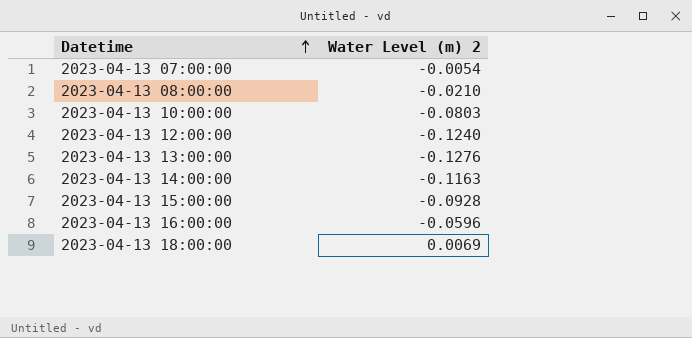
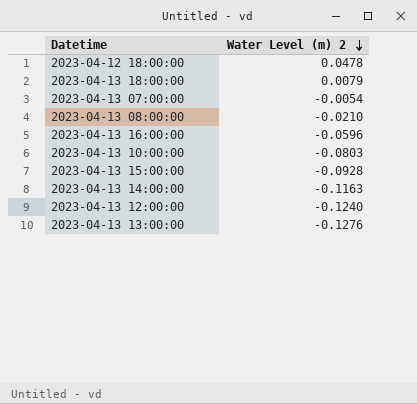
row order: Datetime ascending -> Water Level (m) 2 descending
row 2023-04-12 18:00:00: none -> 0.0478
2023-04-13 18:00:00 | Water Level (m) 2: 0.0069 -> 0.0079

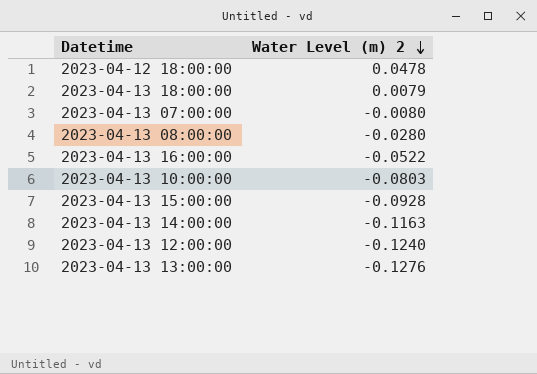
2023-04-13 07:00:00 | Water Level (m) 2: -0.0054 -> -0.0080
2023-04-13 08:00:00 | Water Level (m) 2: -0.0210 -> -0.0280
2023-04-13 16:00:00 | Water Level (m) 2: -0.0596 -> -0.0522

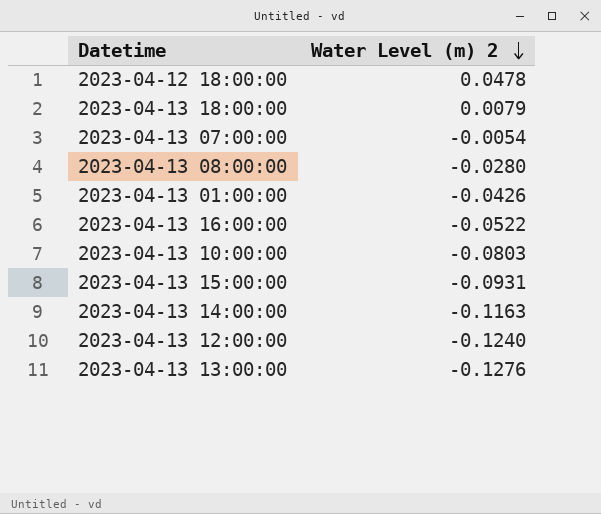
2023-04-13 07:00:00 | Water Level (m) 2: -0.0080 -> -0.0054
row 2023-04-13 01:00:00: none -> -0.0426
2023-04-13 15:00:00 | Water Level (m) 2: -0.0928 -> -0.0931

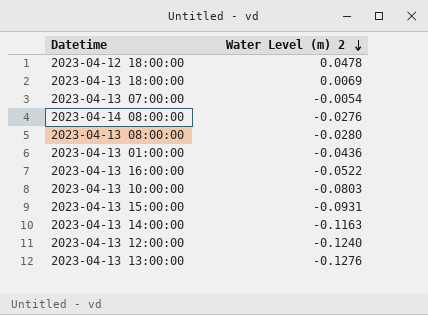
2023-04-13 18:00:00 | Water Level (m) 2: 0.0079 -> 0.0069
row 2023-04-14 08:00:00: none -> -0.0276
2023-04-13 01:00:00 | Water Level (m) 2: -0.0426 -> -0.0436

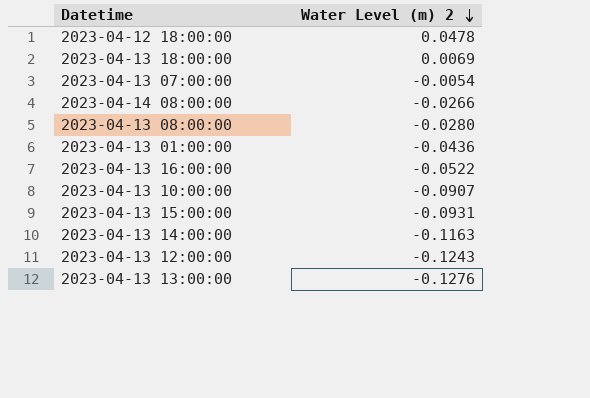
2023-04-14 08:00:00 | Water Level (m) 2: -0.0276 -> -0.0266
2023-04-13 10:00:00 | Water Level (m) 2: -0.0803 -> -0.0907
2023-04-13 12:00:00 | Water Level (m) 2: -0.1240 -> -0.1243

